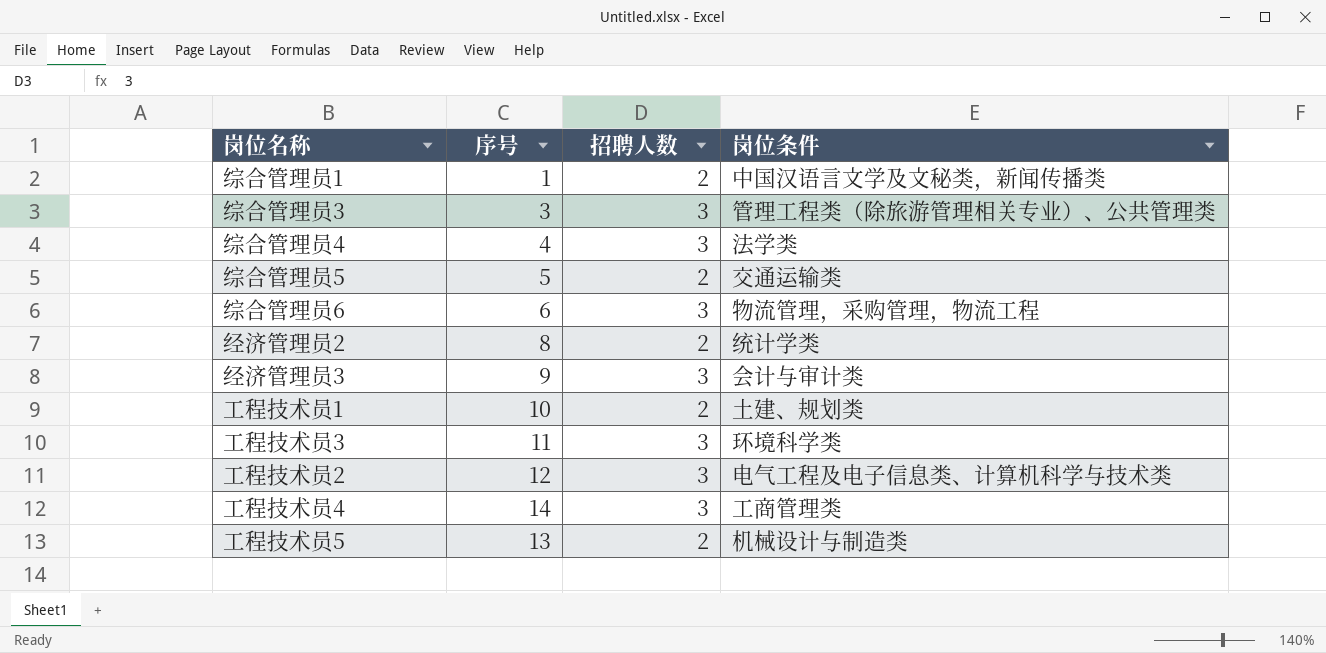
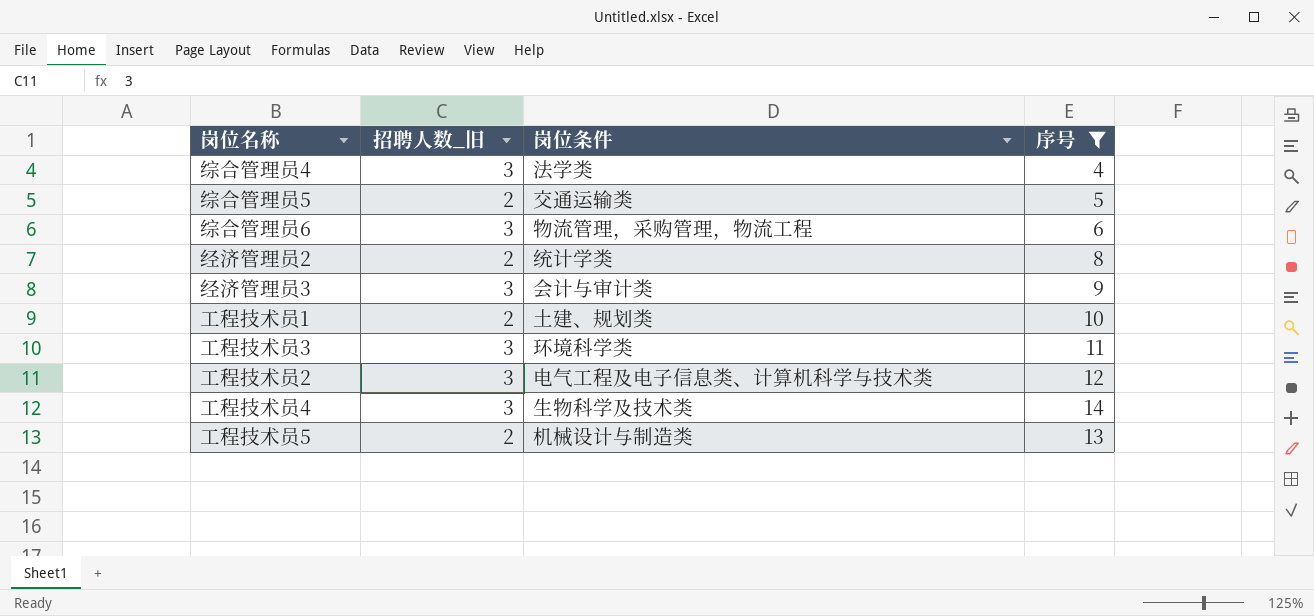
filter: none -> 序号 >= 4
column name: 招聘人数 -> 招聘人数_旧
column 序号 | position: 2 -> 4
工程技术员4 | 岗位条件: 工商管理类 -> 生物科学及技术类

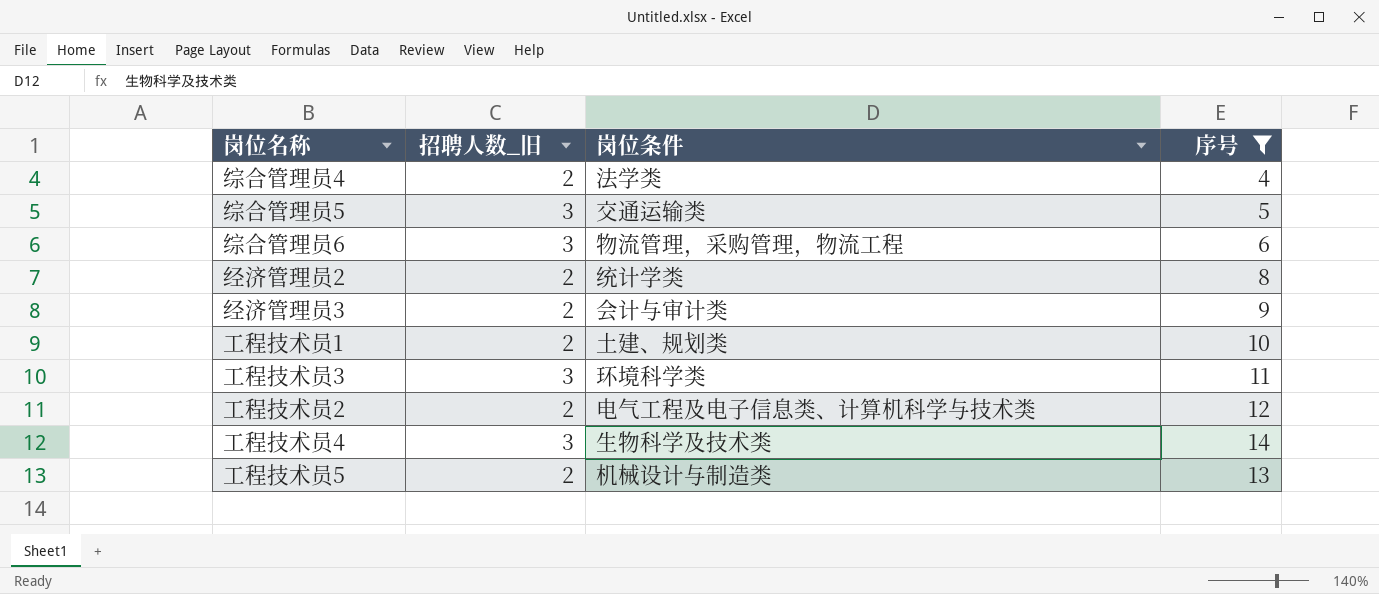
综合管理员4 | 招聘人数_旧: 3 -> 2
综合管理员5 | 招聘人数_旧: 2 -> 3
经济管理员3 | 招聘人数_旧: 3 -> 2
工程技术员2 | 招聘人数_旧: 3 -> 2

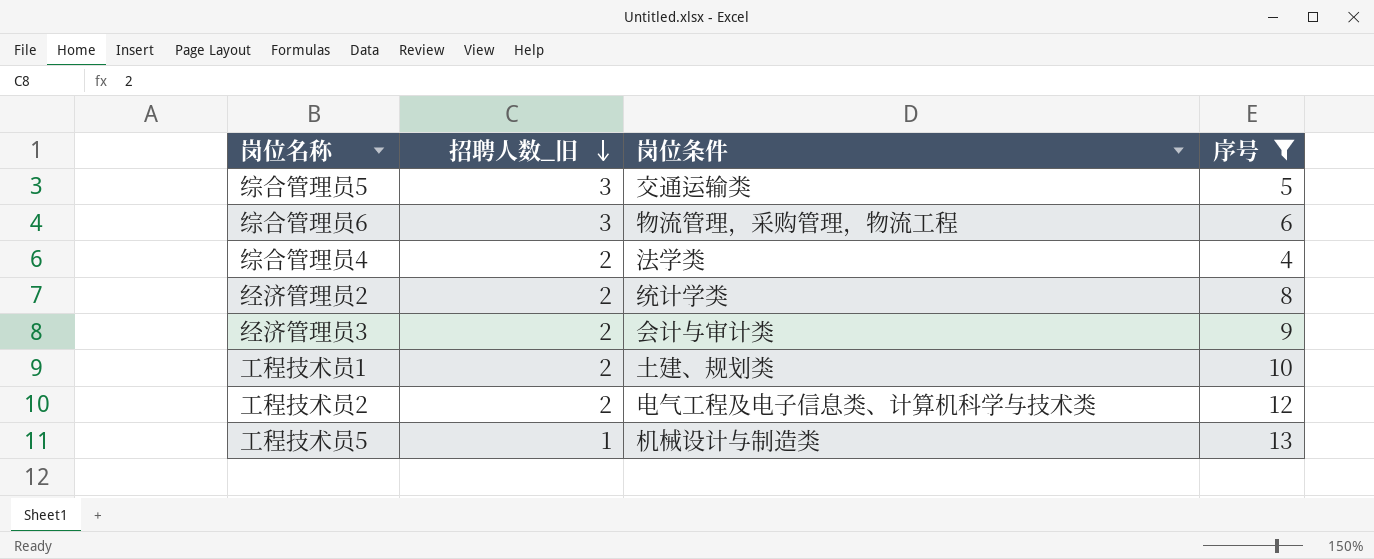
row order: none -> 招聘人数_旧 descending
row 工程技术员3: 3 | 环境科学类 | 11 -> none
row 工程技术员4: 3 | 生物科学及技术类 | 14 -> none
工程技术员5 | 招聘人数_旧: 2 -> 1

